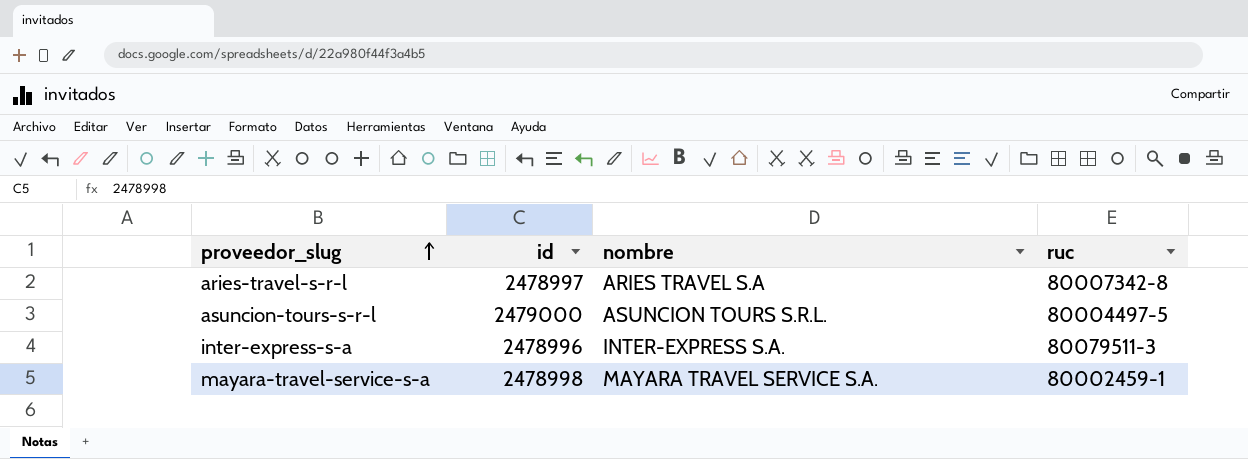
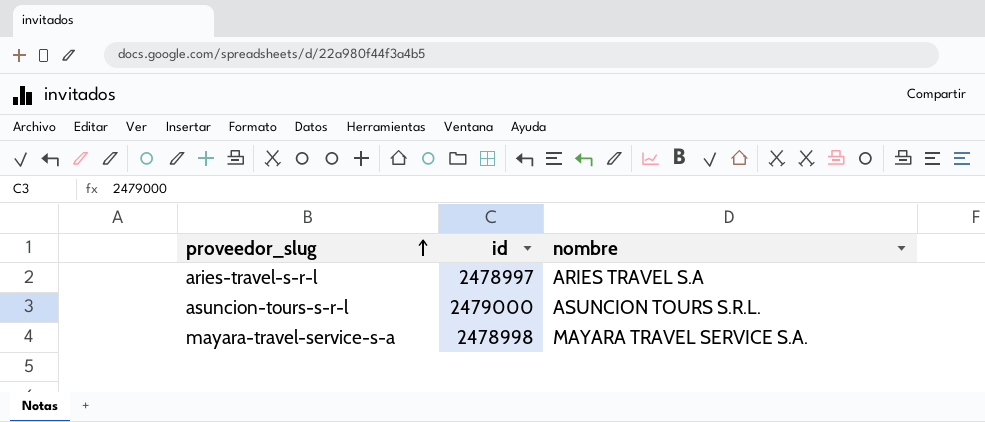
column ruc | position: 4 -> none
row inter-express-s-a: 2478996 | INTER-EXPRESS S.A. | 80079511-3 -> none

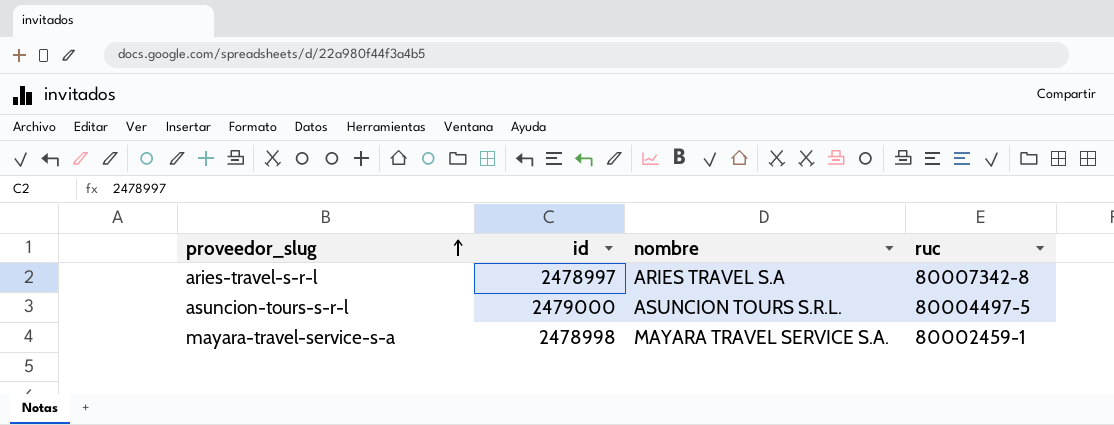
column ruc | position: none -> 4

